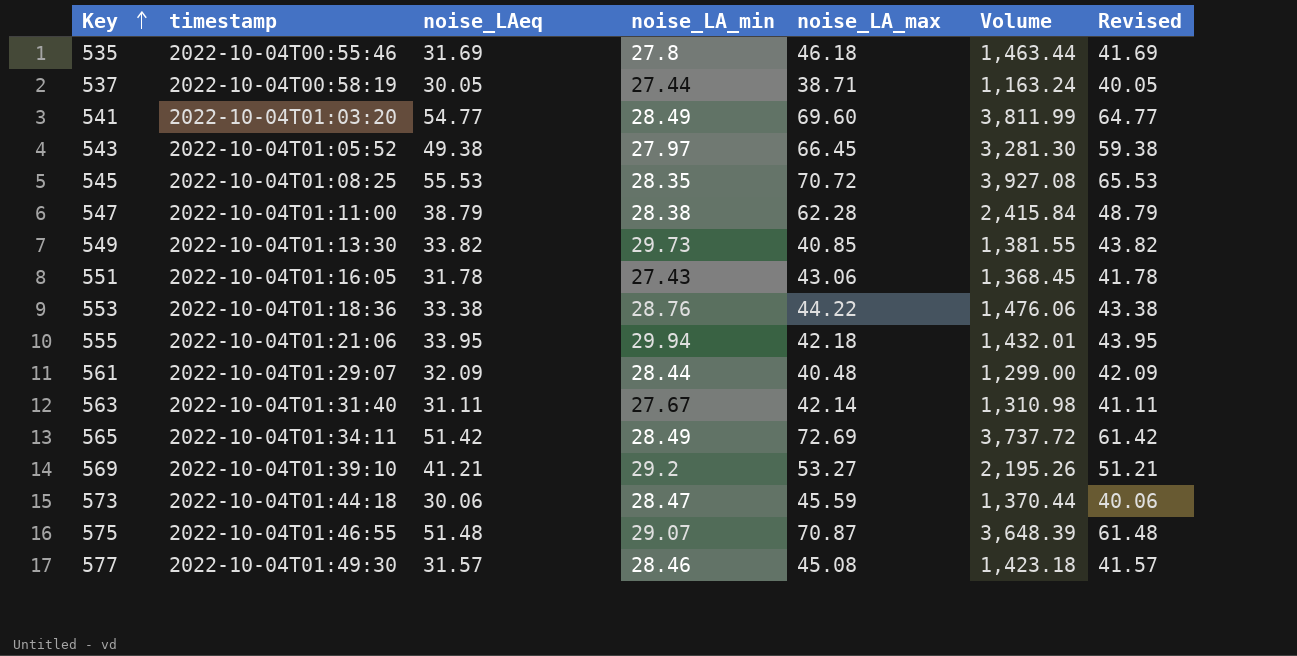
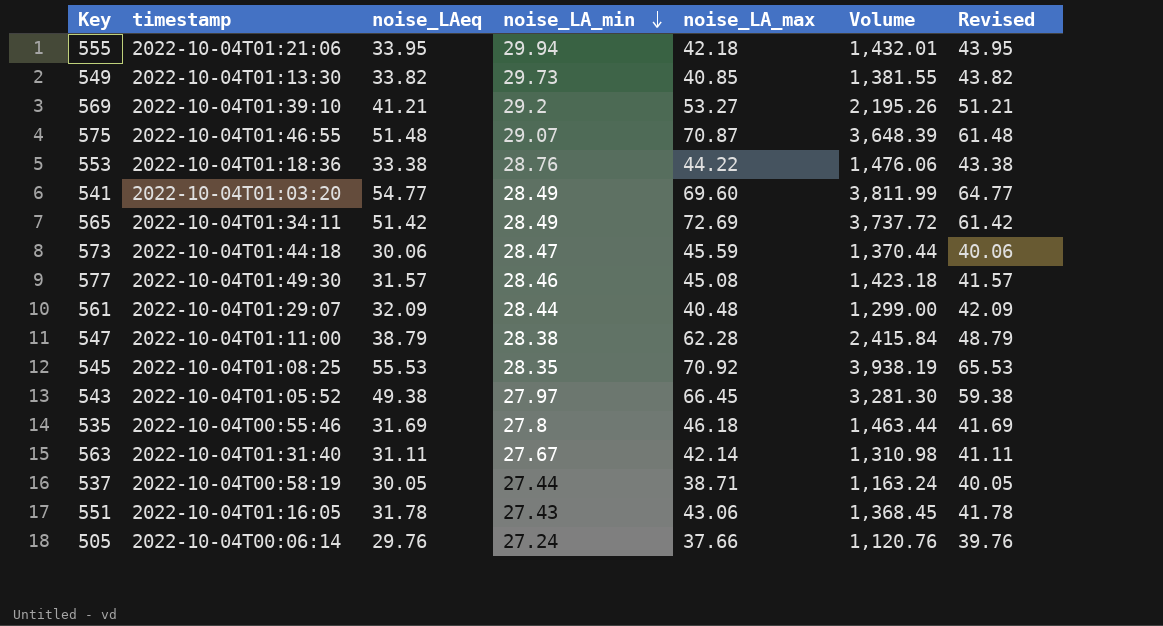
row order: Key ascending -> noise_LA_min descending
545 | noise_LA_max: 70.72 -> 70.92
545 | Volume: 3,927.08 -> 3,938.19
row 505: none -> 2022-10-04T00:06:14 | 29.76 | 27.24 | 37.66 | 1,120.76 | 39.76

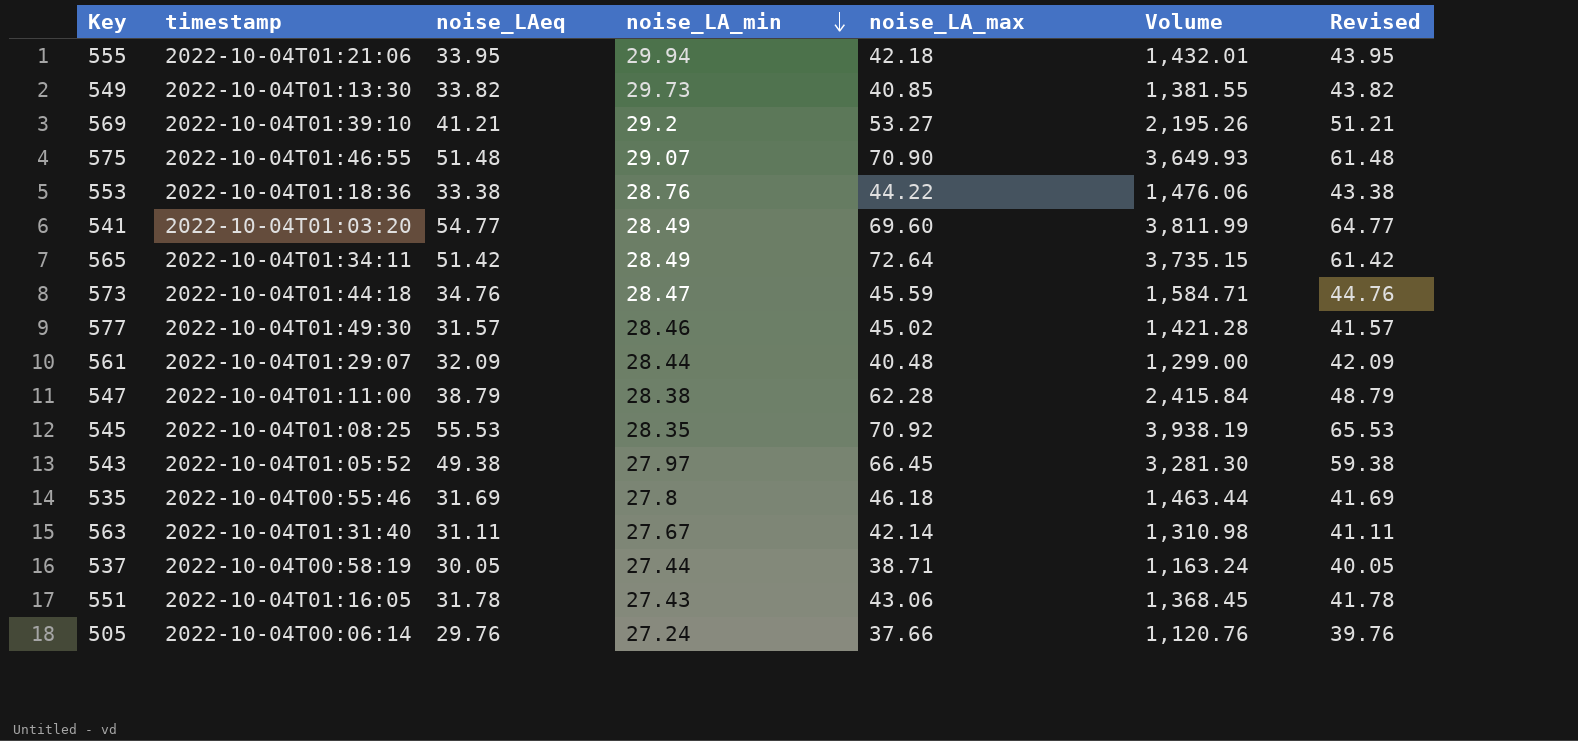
575 | noise_LA_max: 70.87 -> 70.90
575 | Volume: 3,648.39 -> 3,649.93
565 | noise_LA_max: 72.69 -> 72.64
565 | Volume: 3,737.72 -> 3,735.15
573 | noise_LAeq: 30.06 -> 34.76
573 | Volume: 1,370.44 -> 1,584.71
573 | Revised: 40.06 -> 44.76
577 | noise_LA_max: 45.08 -> 45.02
577 | Volume: 1,423.18 -> 1,421.28

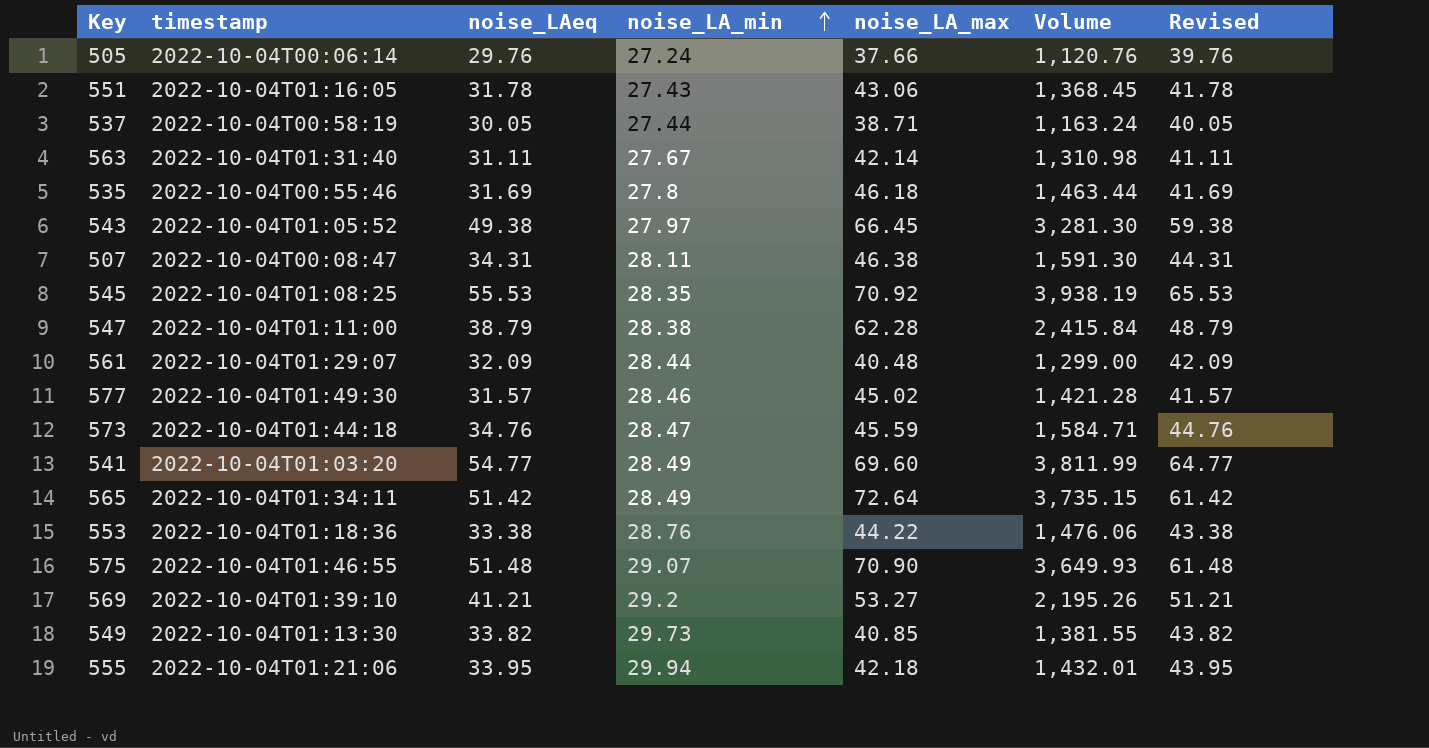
row order: noise_LA_min descending -> noise_LA_min ascending
row 507: none -> 2022-10-04T00:08:47 | 34.31 | 28.11 | 46.38 | 1,591.30 | 44.31

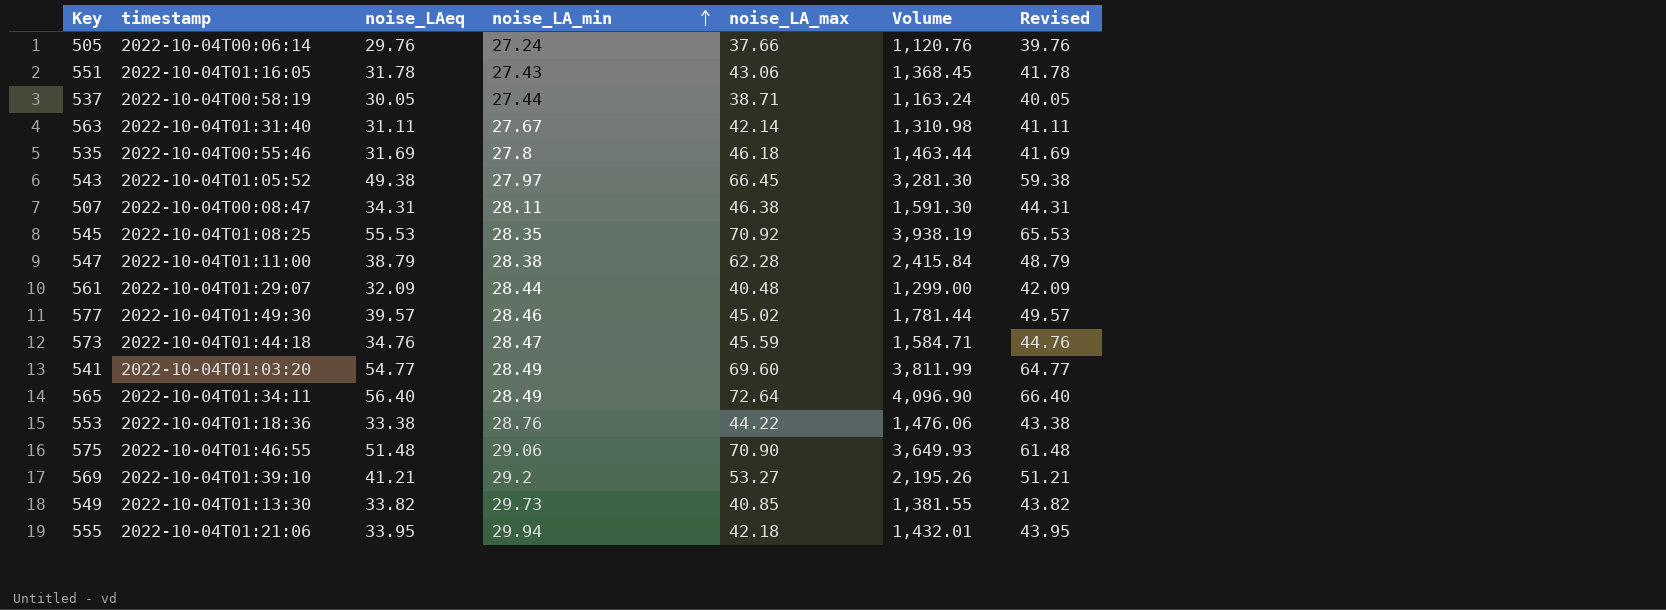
577 | noise_LAeq: 31.57 -> 39.57
577 | Volume: 1,421.28 -> 1,781.44
577 | Revised: 41.57 -> 49.57
565 | noise_LAeq: 51.42 -> 56.40
565 | Volume: 3,735.15 -> 4,096.90
565 | Revised: 61.42 -> 66.40
575 | noise_LA_min: 29.07 -> 29.06

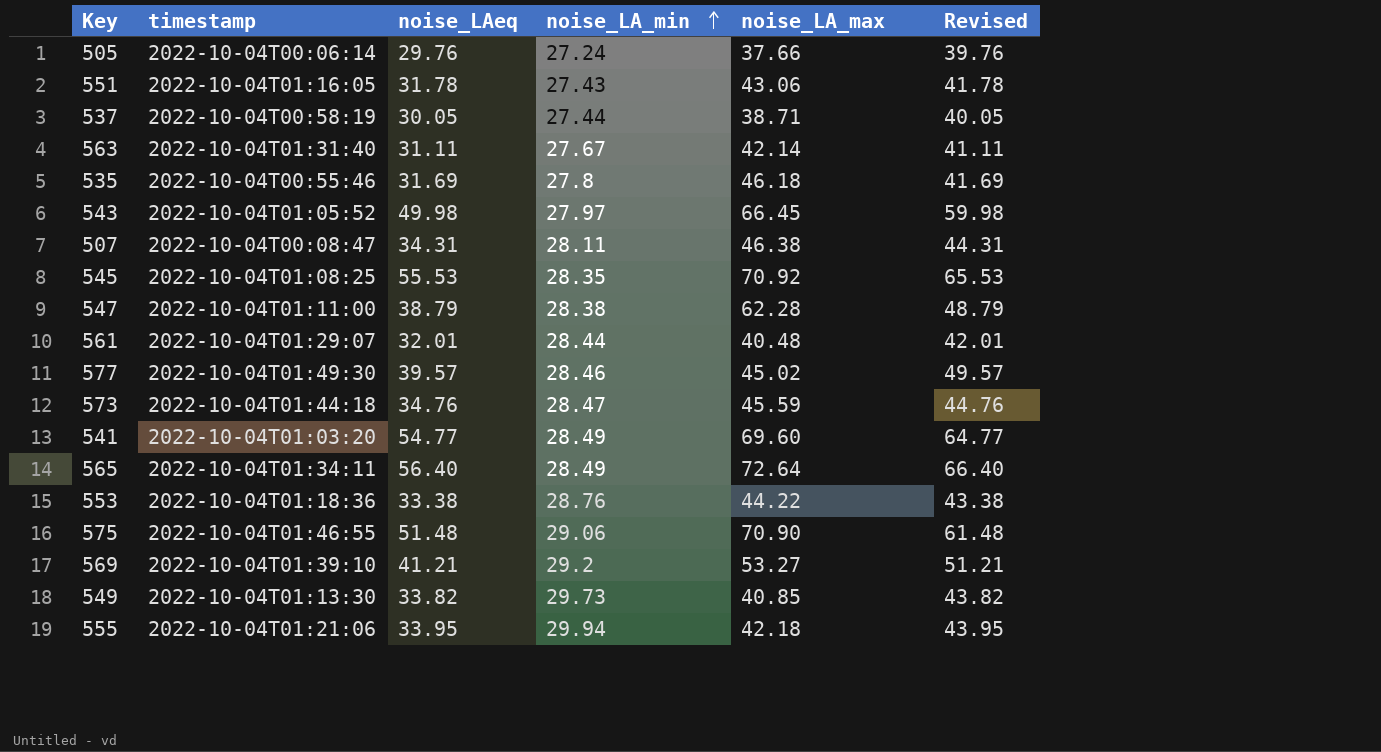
column Volume | formula: [noise_LAeq] * [noise_LA_max] -> none
543 | noise_LAeq: 49.38 -> 49.98
543 | Revised: 59.38 -> 59.98
561 | noise_LAeq: 32.09 -> 32.01
561 | Revised: 42.09 -> 42.01

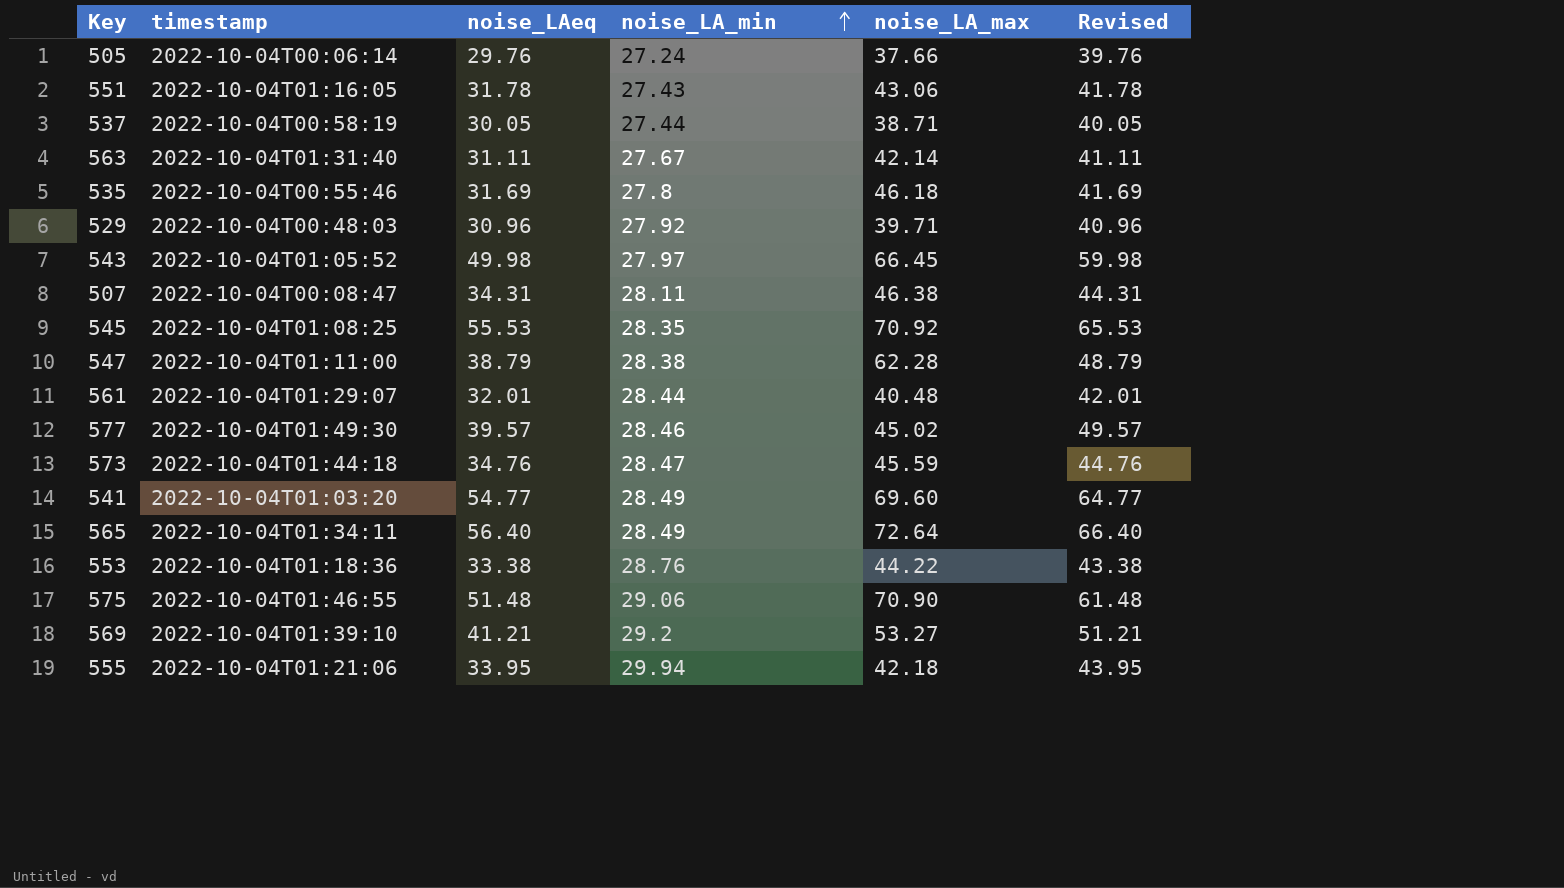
row 549: 2022-10-04T01:13:30 | 33.82 | 29.73 | 40.85 | 43.82 -> none
row 529: none -> 2022-10-04T00:48:03 | 30.96 | 27.92 | 39.71 | 40.96

